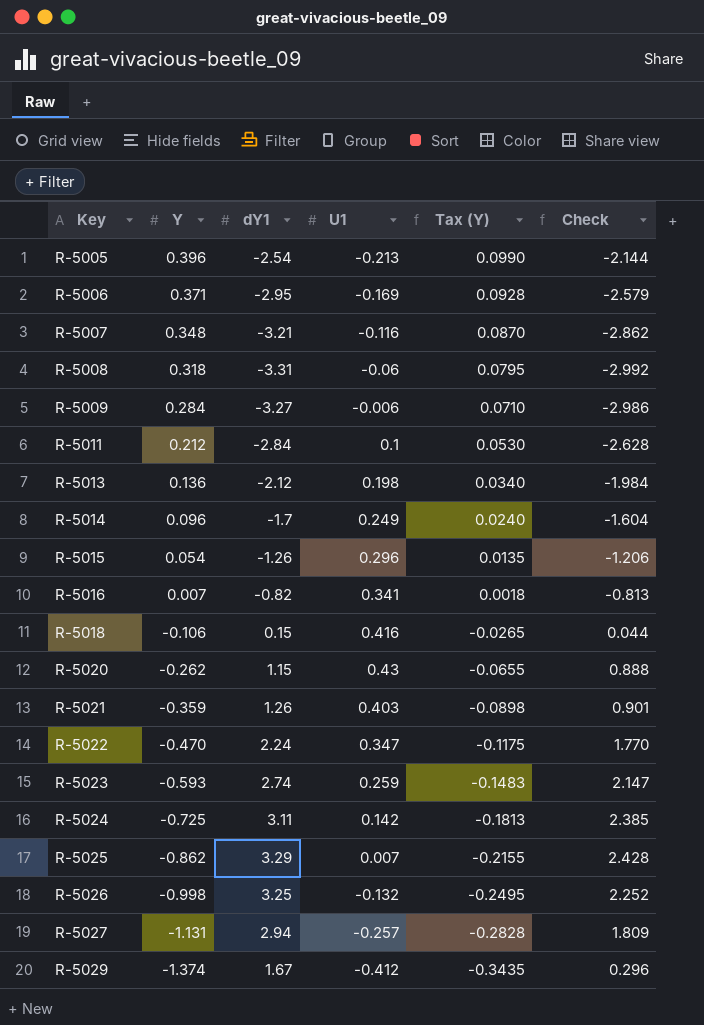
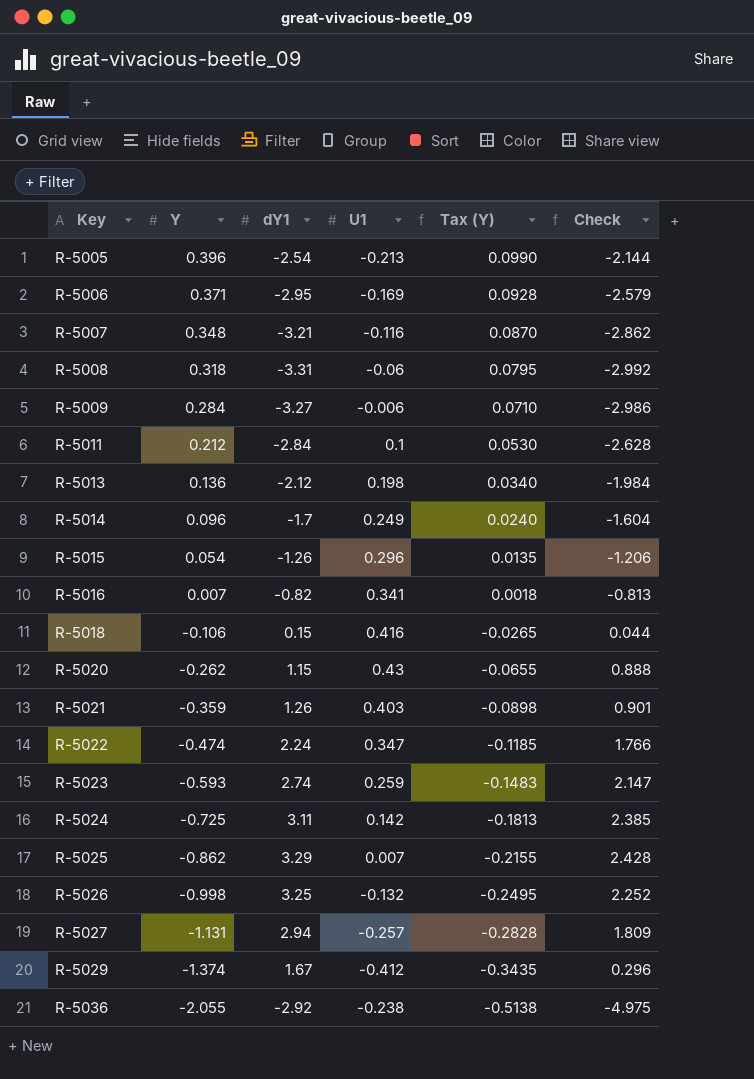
R-5022 | Y: -0.470 -> -0.474
R-5022 | Tax (Y): -0.1175 -> -0.1185
R-5022 | Check: 1.770 -> 1.766
row R-5036: none -> -2.055 | -2.92 | -0.238 | -0.5138 | -4.975

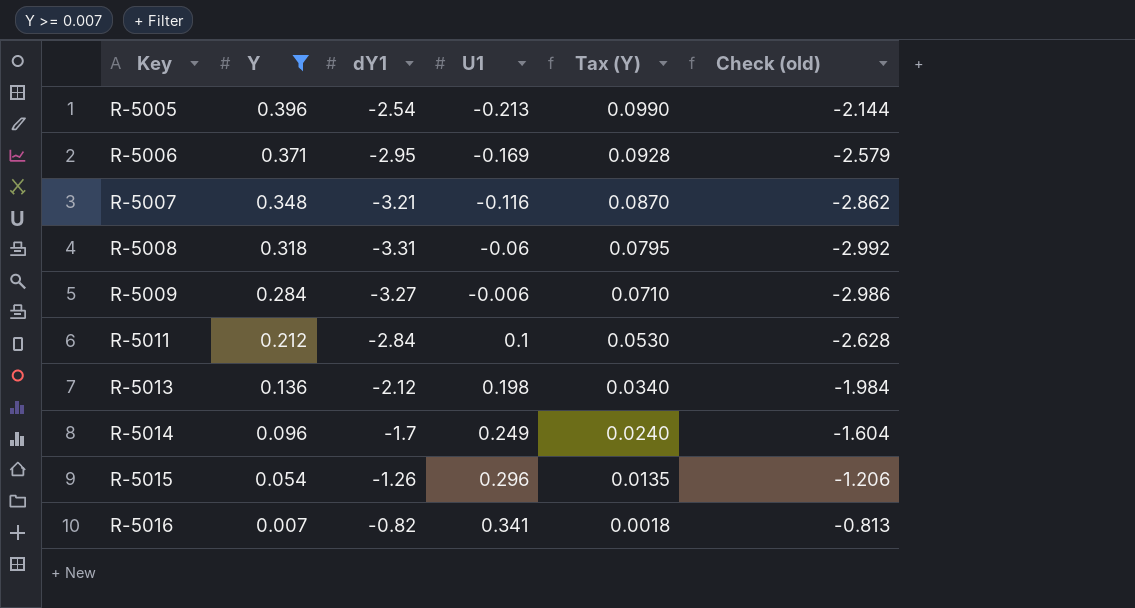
filter: none -> Y >= 0.007
column name: Check -> Check (old)

